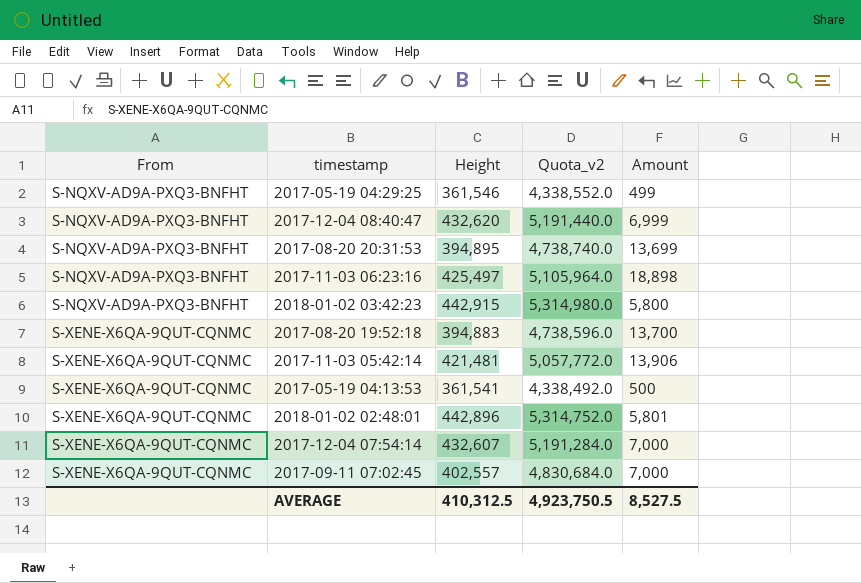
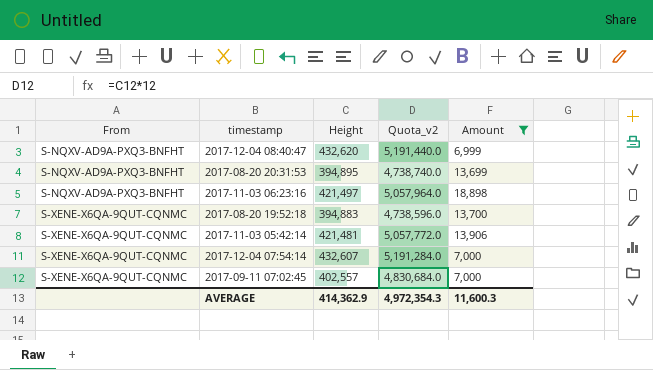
filter: none -> Amount >= 6,999
2017-11-03 06:23:16 | Height: 425,497 -> 421,497
2017-11-03 06:23:16 | Quota_v2: 5,105,964.0 -> 5,057,964.0
AVERAGE | Height: 410,312.5 -> 414,362.9
AVERAGE | Quota_v2: 4,923,750.5 -> 4,972,354.3
AVERAGE | Amount: 8,527.5 -> 11,600.3

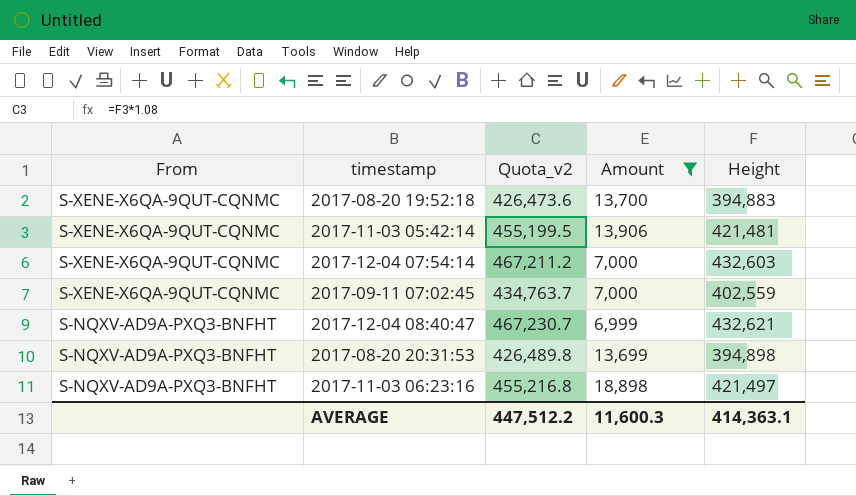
row order: From ascending -> From descending
column Quota_v2 | formula: [Height] * 12 -> [Height] * 1.08
column Height | position: 3 -> 5
2017-12-04 07:54:14 | Height: 432,607 -> 432,603
2017-09-11 07:02:45 | Height: 402,557 -> 402,559
2017-12-04 08:40:47 | Height: 432,620 -> 432,621
2017-08-20 20:31:53 | Height: 394,895 -> 394,898
AVERAGE | Quota_v2: 4,972,354.3 -> 447,512.2
AVERAGE | Height: 414,362.9 -> 414,363.1

